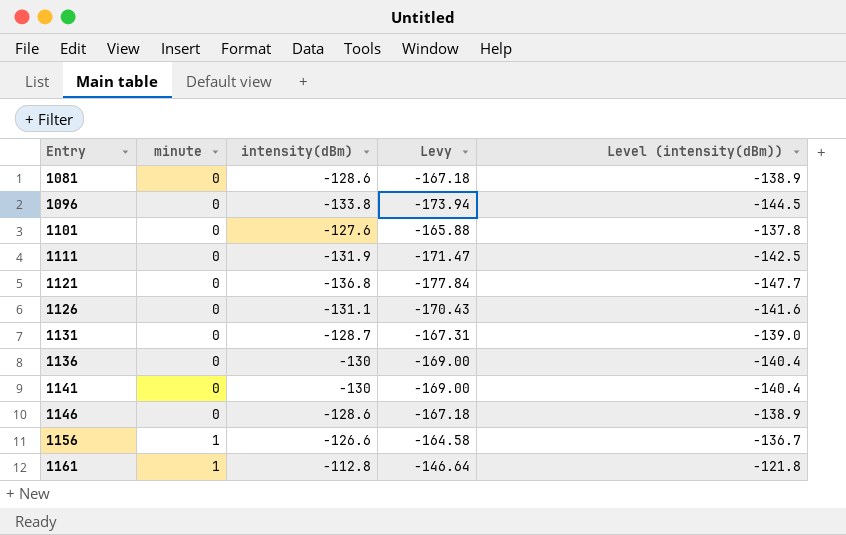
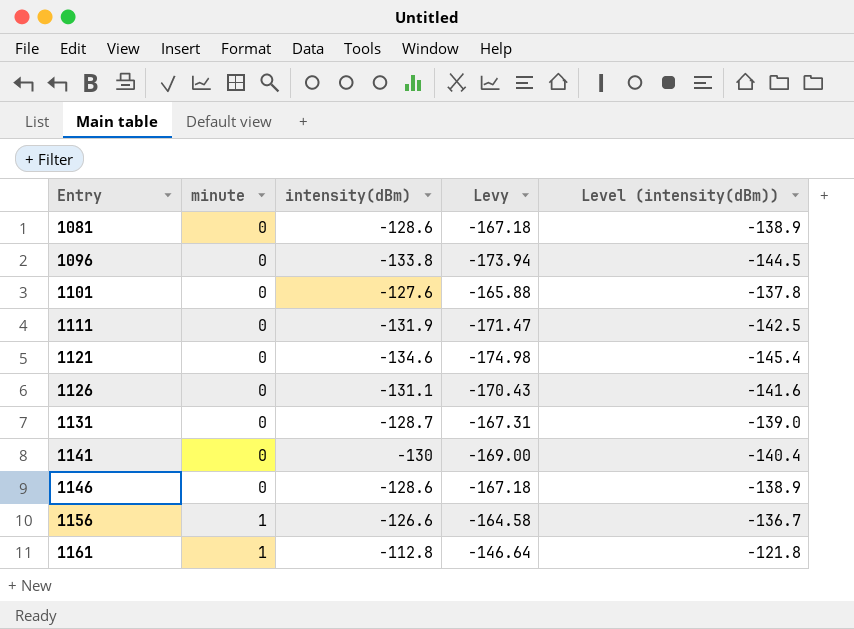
row 1136: 0 | -130 | -169.00 | -140.4 -> none
1121 | intensity(dBm): -136.8 -> -134.6
1121 | Levy: -177.84 -> -174.98
1121 | Level (intensity(dBm)): -147.7 -> -145.4

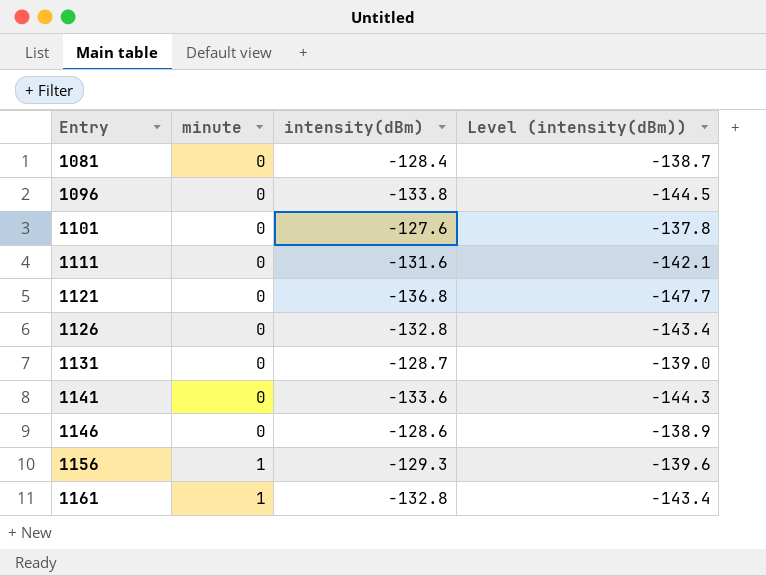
column Levy | formula: [intensity(dBm)] * 1.3 -> none
1081 | intensity(dBm): -128.6 -> -128.4
1081 | Level (intensity(dBm)): -138.9 -> -138.7
1111 | intensity(dBm): -131.9 -> -131.6
1111 | Level (intensity(dBm)): -142.5 -> -142.1
1121 | intensity(dBm): -134.6 -> -136.8
1121 | Level (intensity(dBm)): -145.4 -> -147.7
1126 | intensity(dBm): -131.1 -> -132.8
1126 | Level (intensity(dBm)): -141.6 -> -143.4
1141 | intensity(dBm): -130 -> -133.6
1141 | Level (intensity(dBm)): -140.4 -> -144.3
1156 | intensity(dBm): -126.6 -> -129.3
1156 | Level (intensity(dBm)): -136.7 -> -139.6
1161 | intensity(dBm): -112.8 -> -132.8
1161 | Level (intensity(dBm)): -121.8 -> -143.4

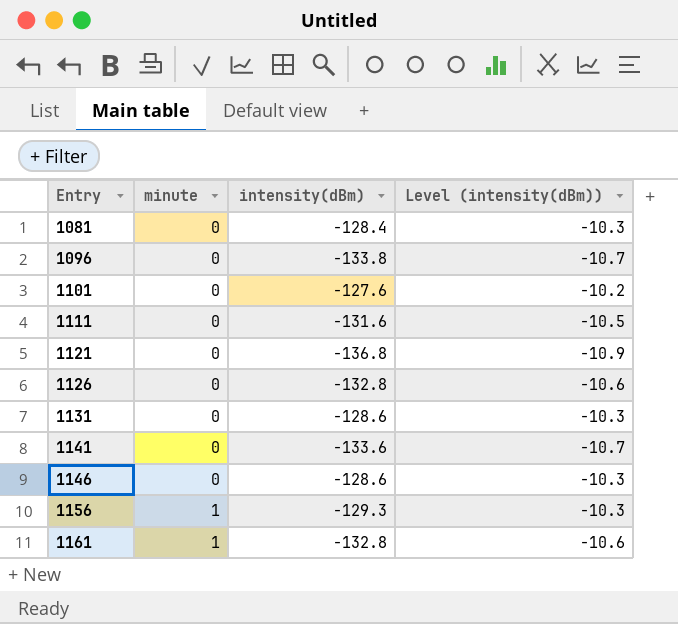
column Level (intensity(dBm)) | formula: [intensity(dBm)] * 1.08 -> [intensity(dBm)] * 0.08
1131 | intensity(dBm): -128.7 -> -128.6

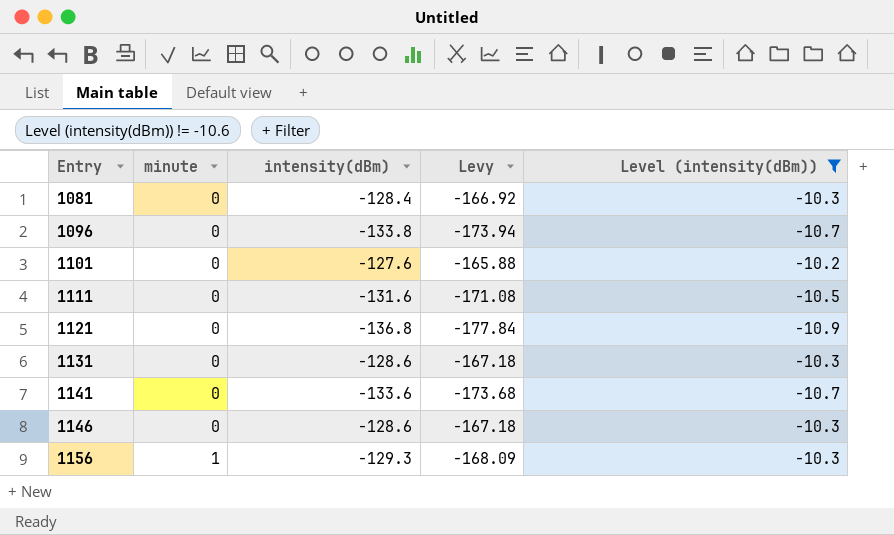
filter: none -> Level (intensity(dBm)) != -10.6
column Levy | formula: none -> [intensity(dBm)] * 1.3

